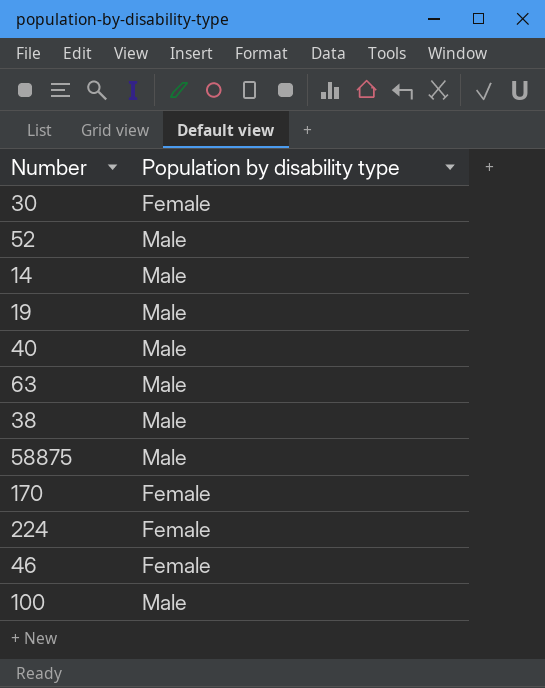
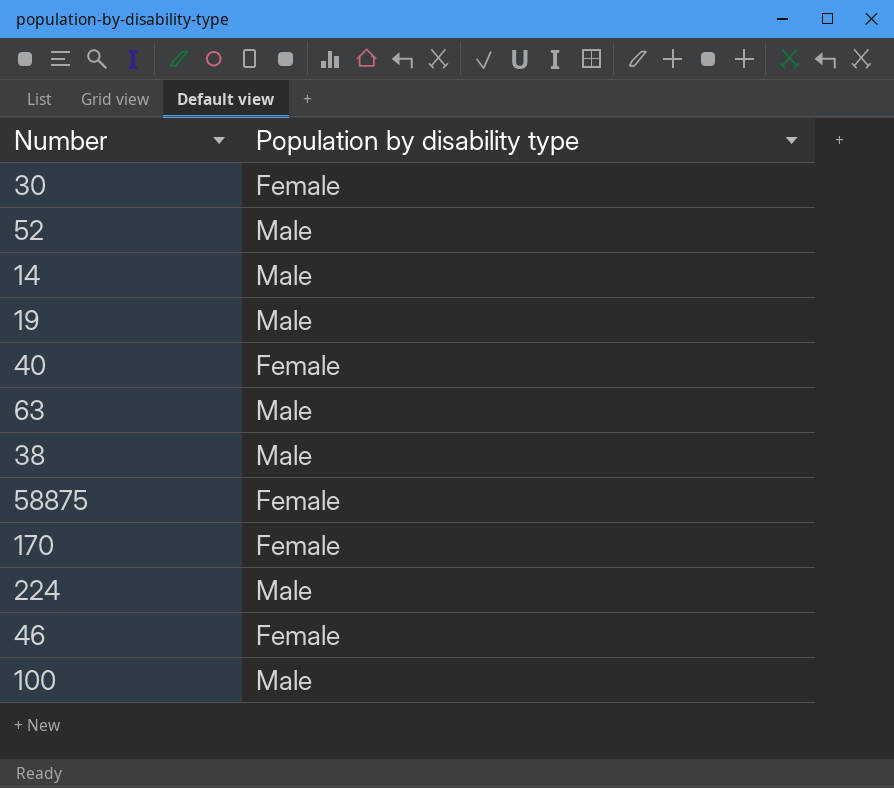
40 | Population by disability type: Male -> Female
58875 | Population by disability type: Male -> Female
224 | Population by disability type: Female -> Male

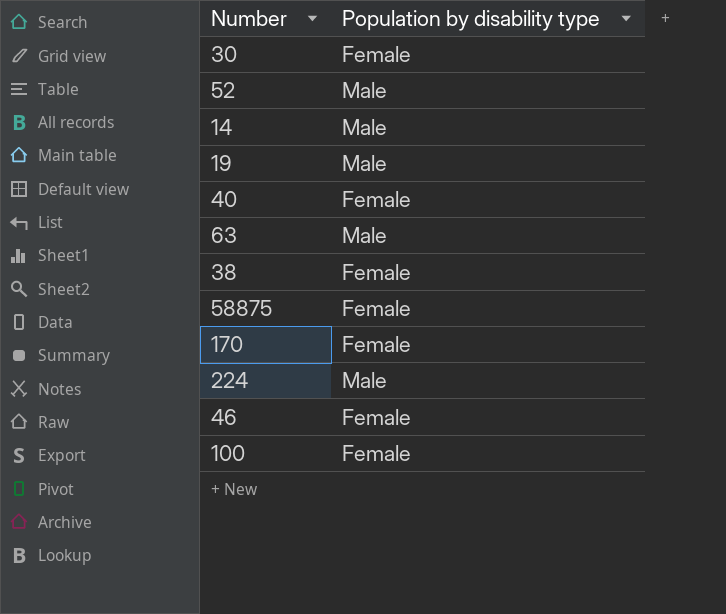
38 | Population by disability type: Male -> Female
100 | Population by disability type: Male -> Female

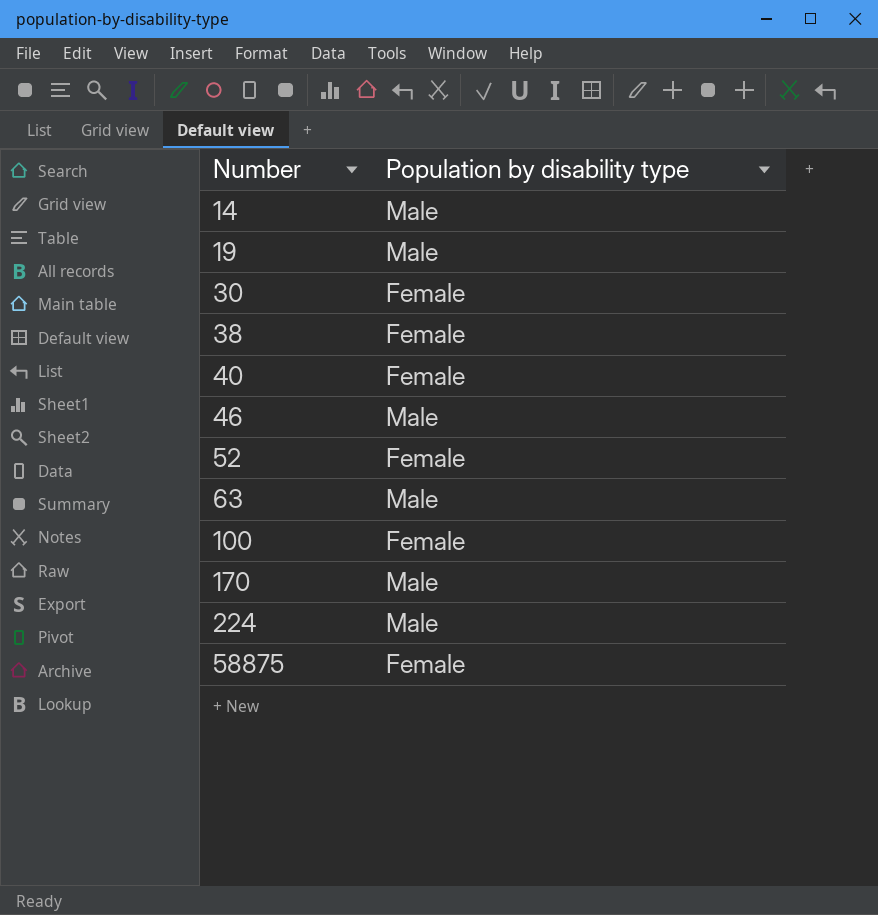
row order: none -> Number ascending
46 | Population by disability type: Female -> Male
52 | Population by disability type: Male -> Female
170 | Population by disability type: Female -> Male

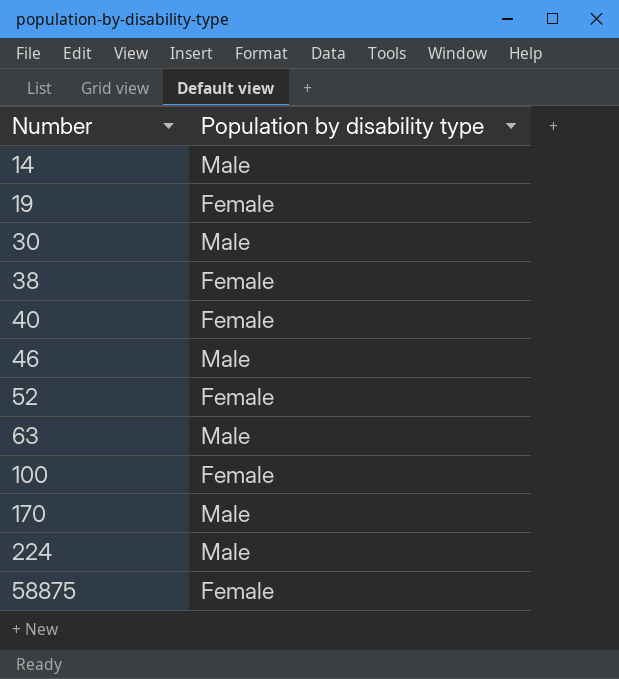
19 | Population by disability type: Male -> Female
30 | Population by disability type: Female -> Male

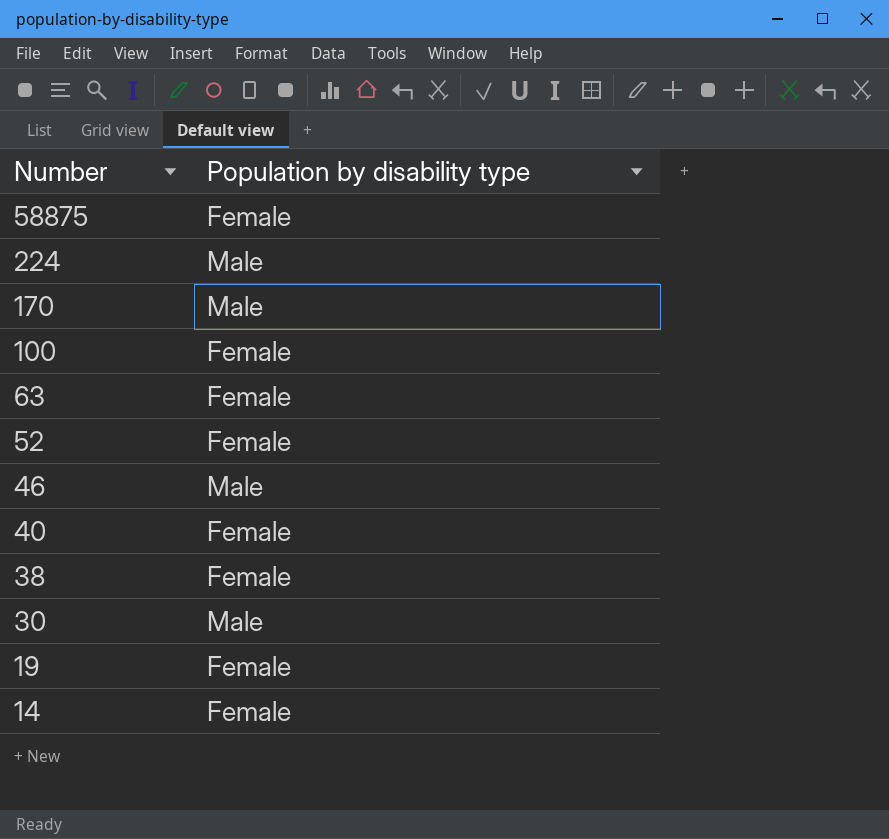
row order: Number ascending -> Number descending
63 | Population by disability type: Male -> Female
14 | Population by disability type: Male -> Female

